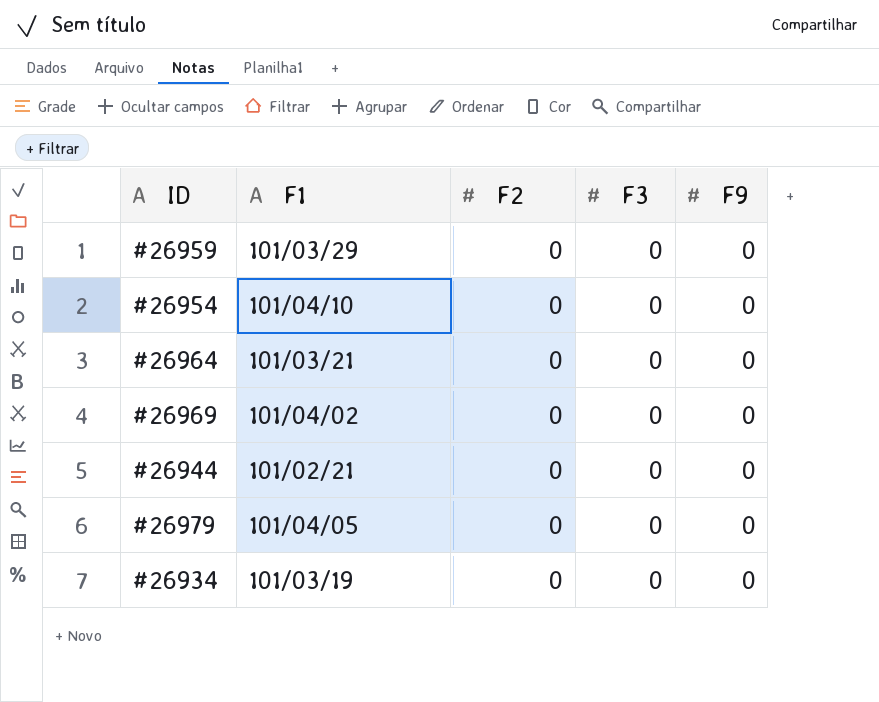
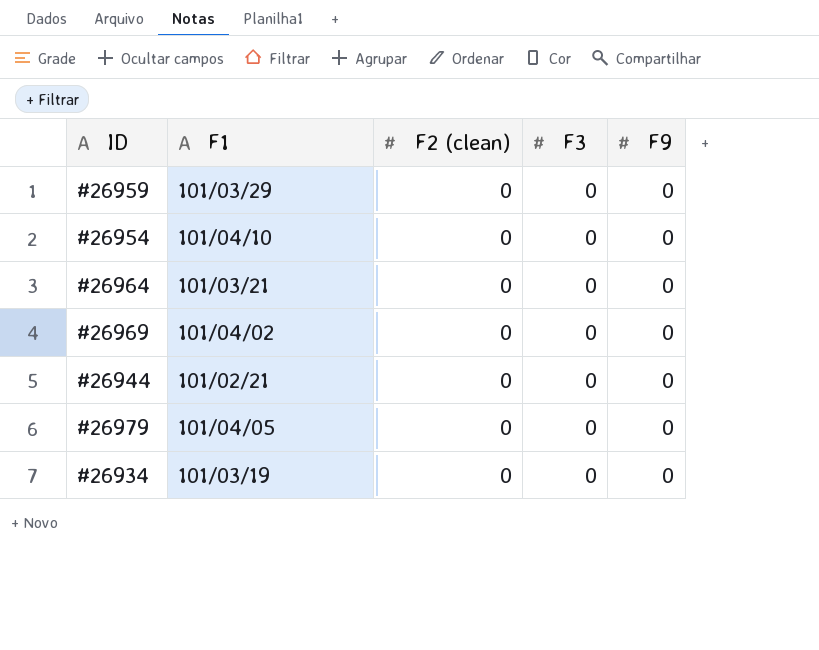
column name: F2 -> F2 (clean)

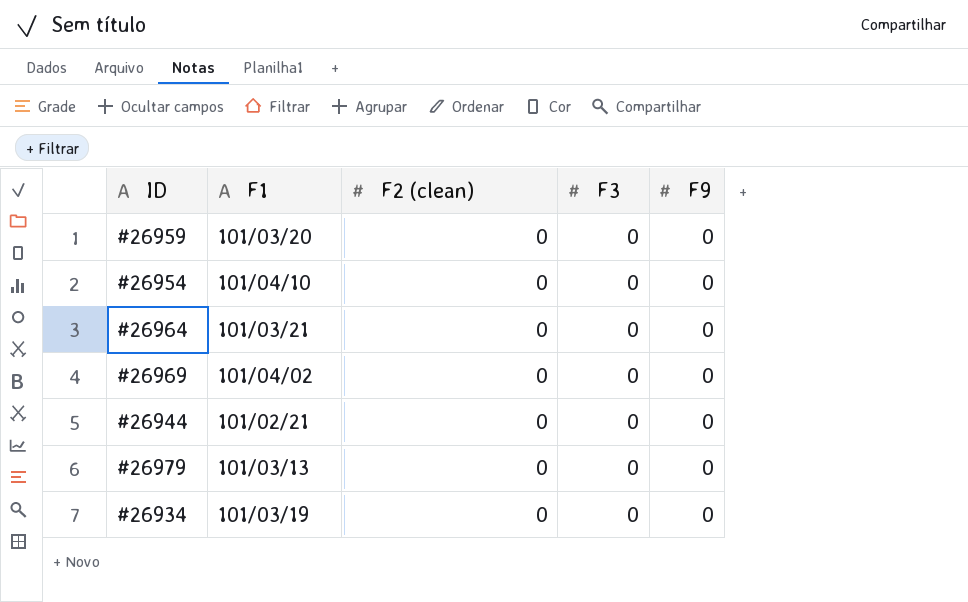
#26959 | F1: 101/03/29 -> 101/03/20
#26979 | F1: 101/04/05 -> 101/03/13

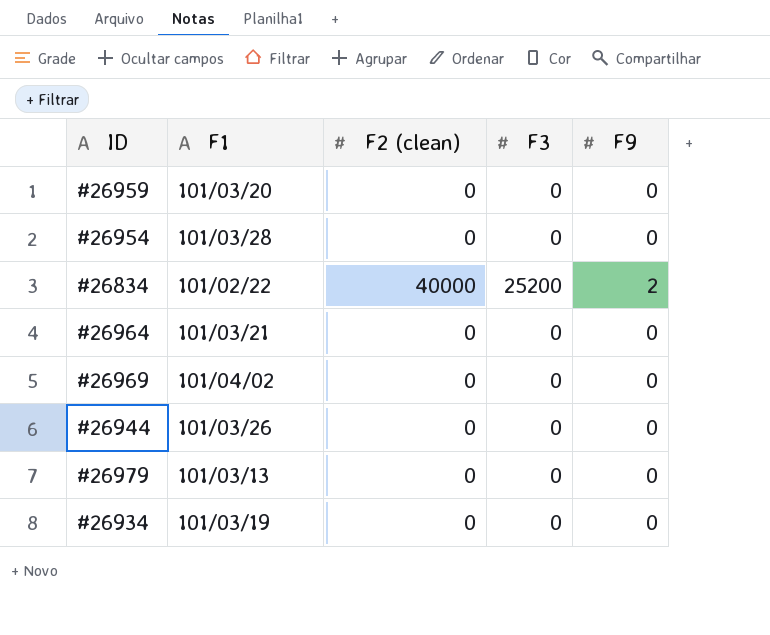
#26954 | F1: 101/04/10 -> 101/03/28
row #26834: none -> 101/02/22 | 40000 | 25200 | 2
#26944 | F1: 101/02/21 -> 101/03/26

